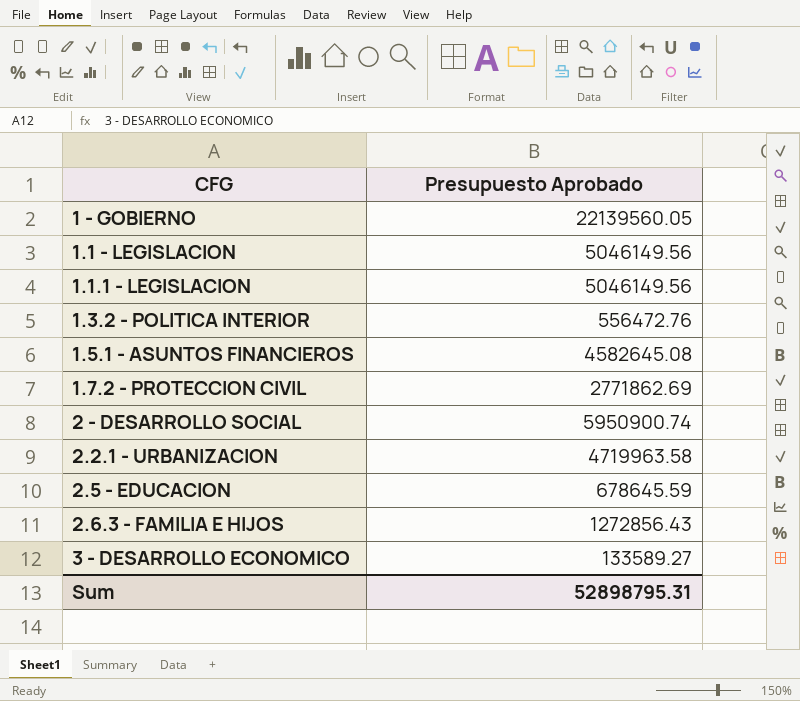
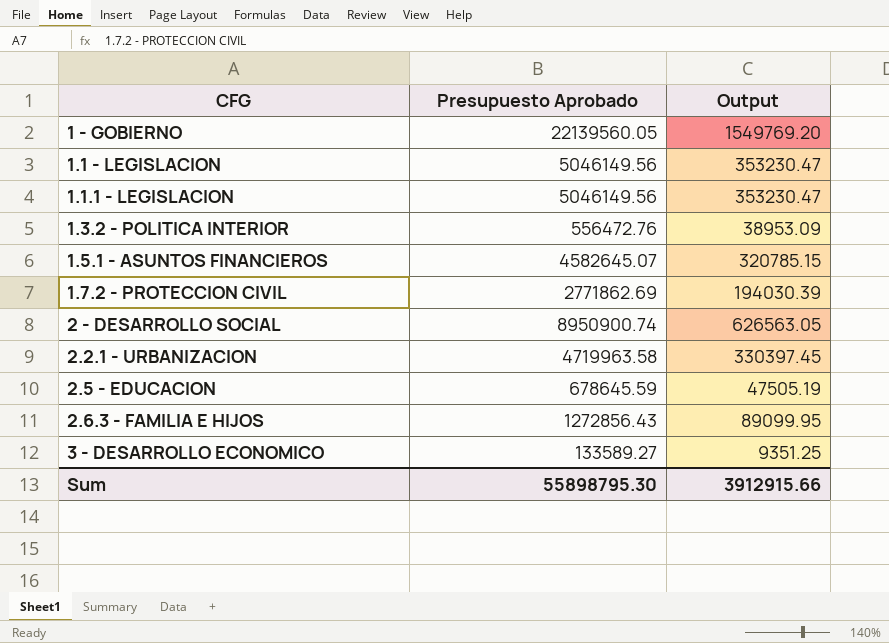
column Output | formula: none -> [Presupuesto Aprobado] * 0.07
1.5.1 - ASUNTOS FINANCIEROS | Presupuesto Aprobado: 4582645.08 -> 4582645.07
2 - DESARROLLO SOCIAL | Presupuesto Aprobado: 5950900.74 -> 8950900.74
Sum | Presupuesto Aprobado: 52898795.31 -> 55898795.30

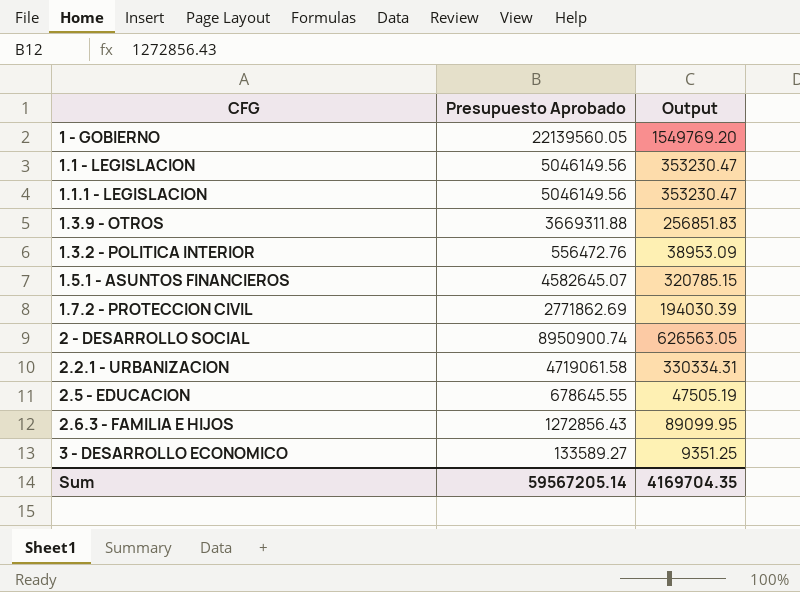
row 1.3.9 - OTROS: none -> 3669311.88 | 256851.83
2.2.1 - URBANIZACION | Presupuesto Aprobado: 4719963.58 -> 4719061.58
2.2.1 - URBANIZACION | Output: 330397.45 -> 330334.31
2.5 - EDUCACION | Presupuesto Aprobado: 678645.59 -> 678645.55
Sum | Presupuesto Aprobado: 55898795.30 -> 59567205.14
Sum | Output: 3912915.66 -> 4169704.35

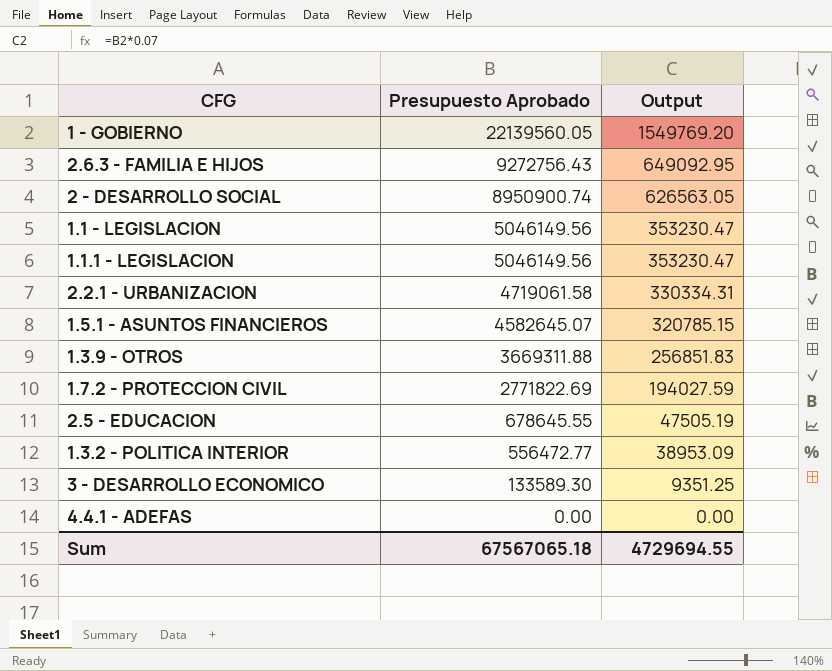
row order: none -> Presupuesto Aprobado descending
2.6.3 - FAMILIA E HIJOS | Presupuesto Aprobado: 1272856.43 -> 9272756.43
2.6.3 - FAMILIA E HIJOS | Output: 89099.95 -> 649092.95
1.7.2 - PROTECCION CIVIL | Presupuesto Aprobado: 2771862.69 -> 2771822.69
1.7.2 - PROTECCION CIVIL | Output: 194030.39 -> 194027.59
1.3.2 - POLITICA INTERIOR | Presupuesto Aprobado: 556472.76 -> 556472.77
3 - DESARROLLO ECONOMICO | Presupuesto Aprobado: 133589.27 -> 133589.30
row 4.4.1 - ADEFAS: none -> 0.00 | 0.00
Sum | Presupuesto Aprobado: 59567205.14 -> 67567065.18
Sum | Output: 4169704.35 -> 4729694.55

